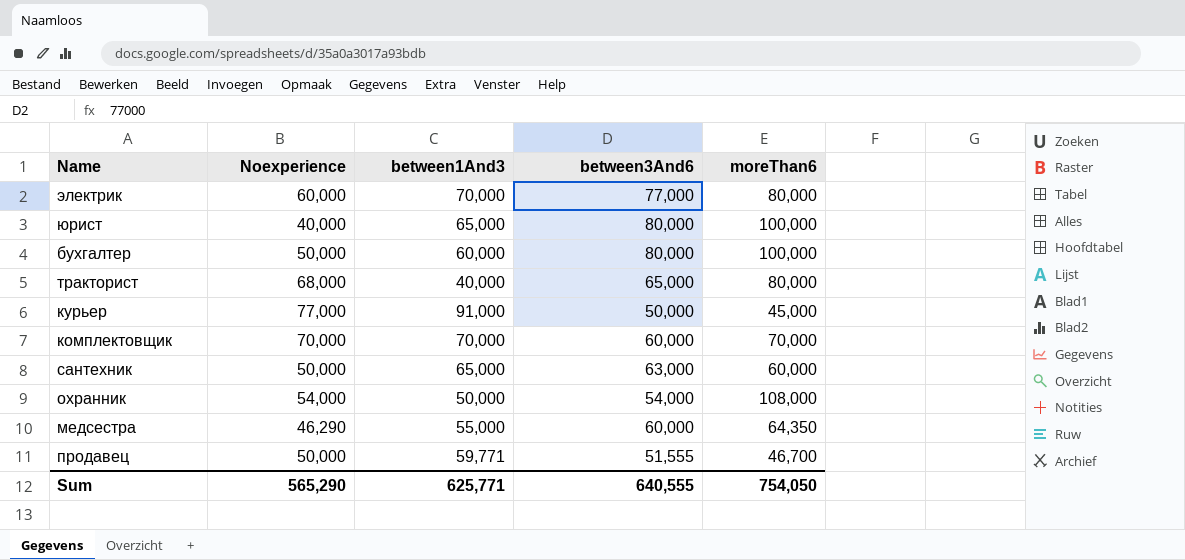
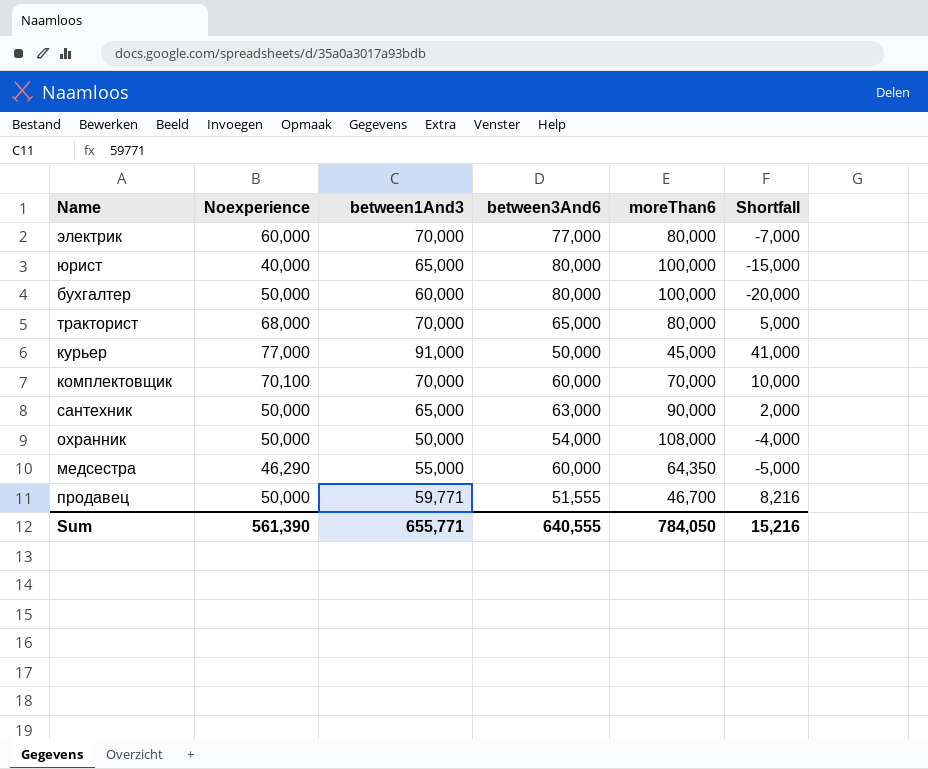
column Shortfall | formula: none -> [between1And3] - [between3And6]
тракторист | between1And3: 40,000 -> 70,000
комплектовщик | Noexperience: 70,000 -> 70,100
сантехник | moreThan6: 60,000 -> 90,000
охранник | Noexperience: 54,000 -> 50,000
Sum | Noexperience: 565,290 -> 561,390
Sum | between1And3: 625,771 -> 655,771
Sum | moreThan6: 754,050 -> 784,050

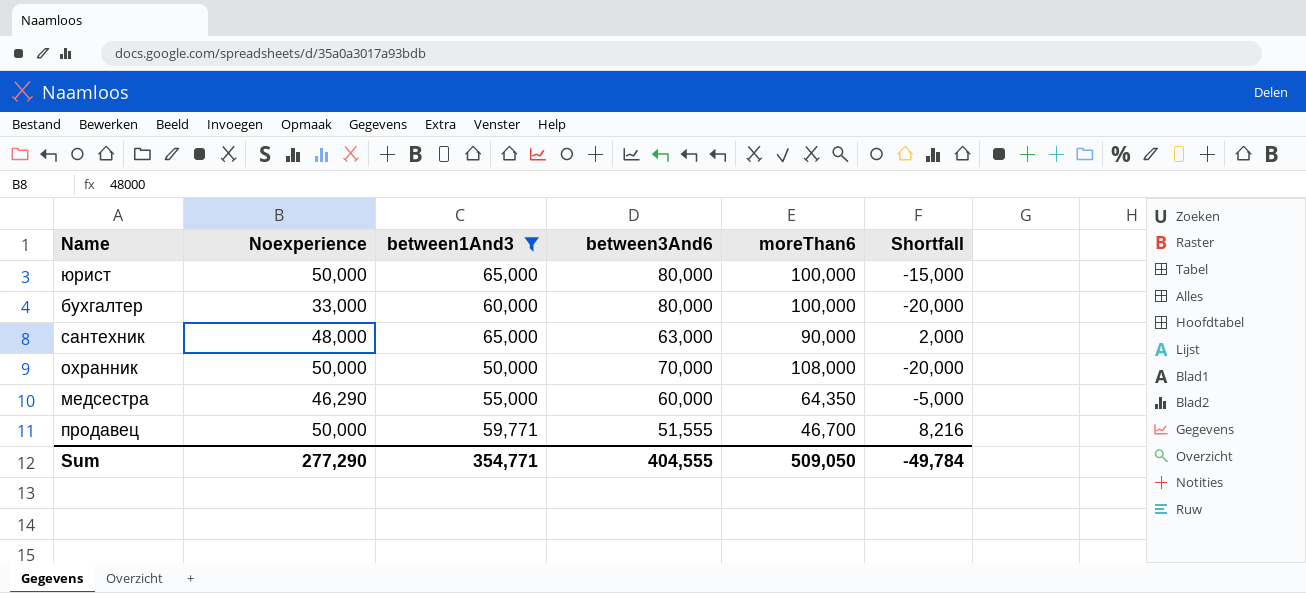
filter: none -> between1And3 <= 65,000
юрист | Noexperience: 40,000 -> 50,000
бухгалтер | Noexperience: 50,000 -> 33,000
сантехник | Noexperience: 50,000 -> 48,000
охранник | between3And6: 54,000 -> 70,000
охранник | Shortfall: -4,000 -> -20,000
Sum | Noexperience: 561,390 -> 277,290
Sum | between1And3: 655,771 -> 354,771
Sum | between3And6: 640,555 -> 404,555
Sum | moreThan6: 784,050 -> 509,050
Sum | Shortfall: 15,216 -> -49,784

